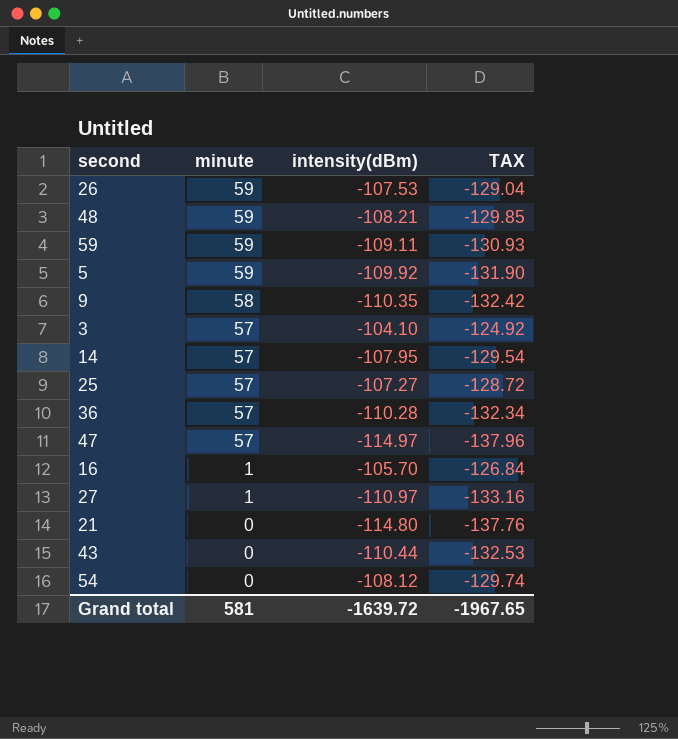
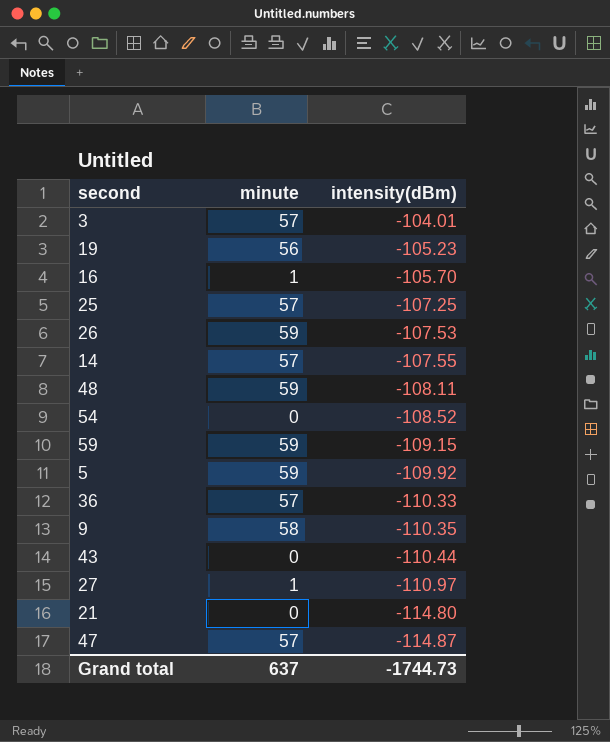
row order: minute descending -> intensity(dBm) descending
column TAX | formula: [intensity(dBm)] * 1.2 -> none
3 | intensity(dBm): -104.10 -> -104.01
row 19: none -> 56 | -105.23
25 | intensity(dBm): -107.27 -> -107.25
14 | intensity(dBm): -107.95 -> -107.55
48 | intensity(dBm): -108.21 -> -108.11
54 | intensity(dBm): -108.12 -> -108.52
59 | intensity(dBm): -109.11 -> -109.15
36 | intensity(dBm): -110.28 -> -110.33
47 | intensity(dBm): -114.97 -> -114.87
Grand total | minute: 581 -> 637
Grand total | intensity(dBm): -1639.72 -> -1744.73

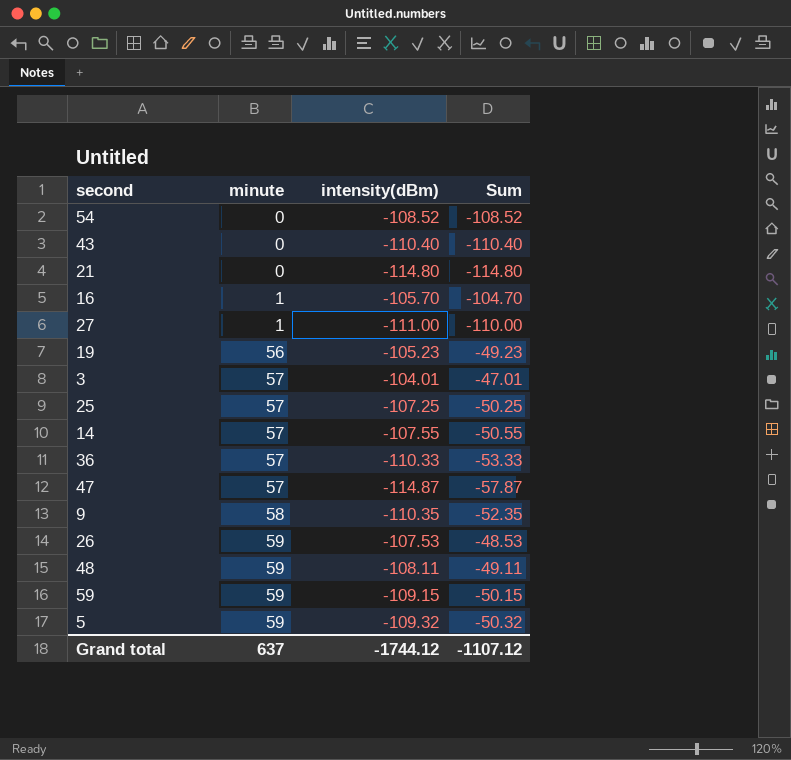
row order: intensity(dBm) descending -> minute ascending
column Sum | formula: none -> [minute] + [intensity(dBm)]
43 | intensity(dBm): -110.44 -> -110.40
27 | intensity(dBm): -110.97 -> -111.00
5 | intensity(dBm): -109.92 -> -109.32
Grand total | intensity(dBm): -1744.73 -> -1744.12

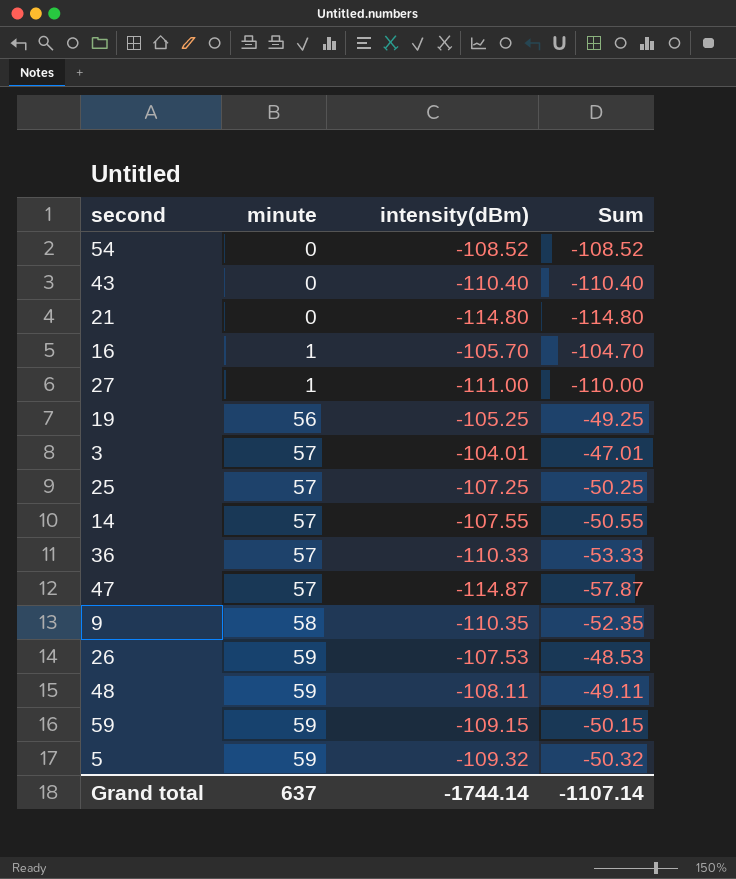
19 | intensity(dBm): -105.23 -> -105.25
19 | Sum: -49.23 -> -49.25
Grand total | intensity(dBm): -1744.12 -> -1744.14
Grand total | Sum: -1107.12 -> -1107.14

